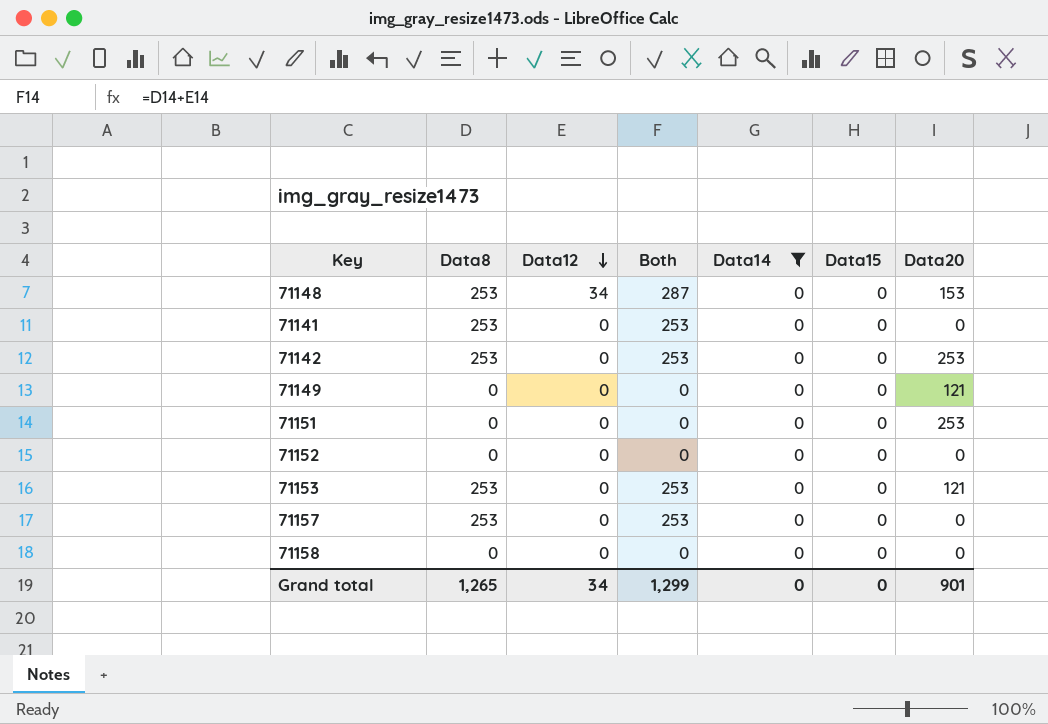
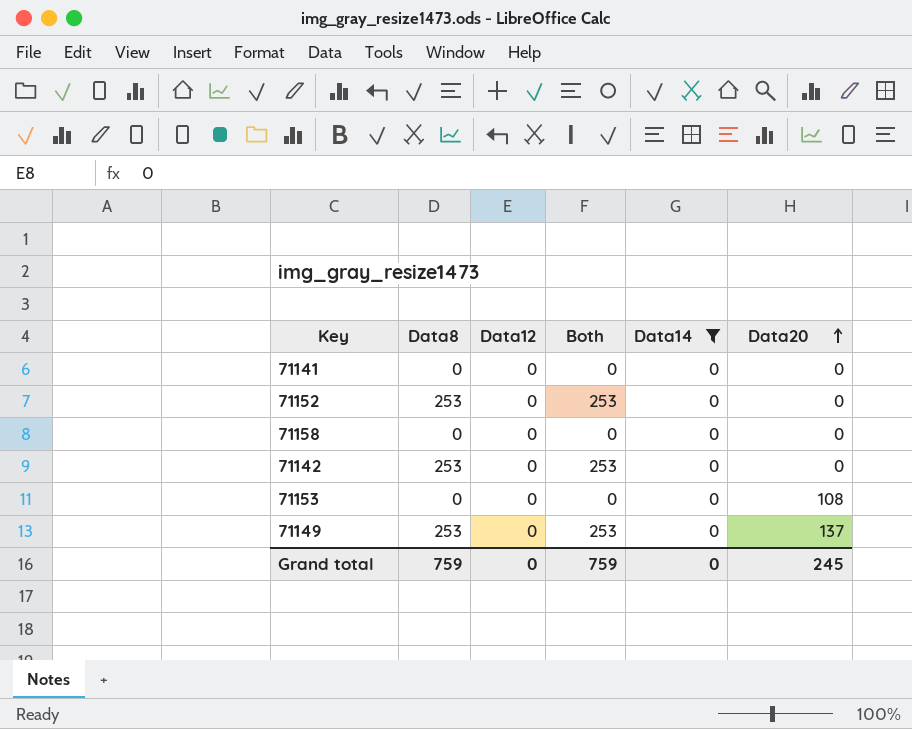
row order: Data12 descending -> Data20 ascending
column Data15 | position: 6 -> none
row 71148: 253 | 34 | 287 | 0 | 0 | 153 -> none
row 71151: 0 | 0 | 0 | 0 | 0 | 253 -> none
row 71157: 253 | 0 | 253 | 0 | 0 | 0 -> none
71141 | Data8: 253 -> 0
71141 | Both: 253 -> 0
71152 | Data8: 0 -> 253
71152 | Both: 0 -> 253
71142 | Data20: 253 -> 0
71153 | Data8: 253 -> 0
71153 | Both: 253 -> 0
71153 | Data20: 121 -> 108
71149 | Data8: 0 -> 253
71149 | Both: 0 -> 253
71149 | Data20: 121 -> 137
Grand total | Data8: 1,265 -> 759
Grand total | Data12: 34 -> 0
Grand total | Both: 1,299 -> 759
Grand total | Data20: 901 -> 245

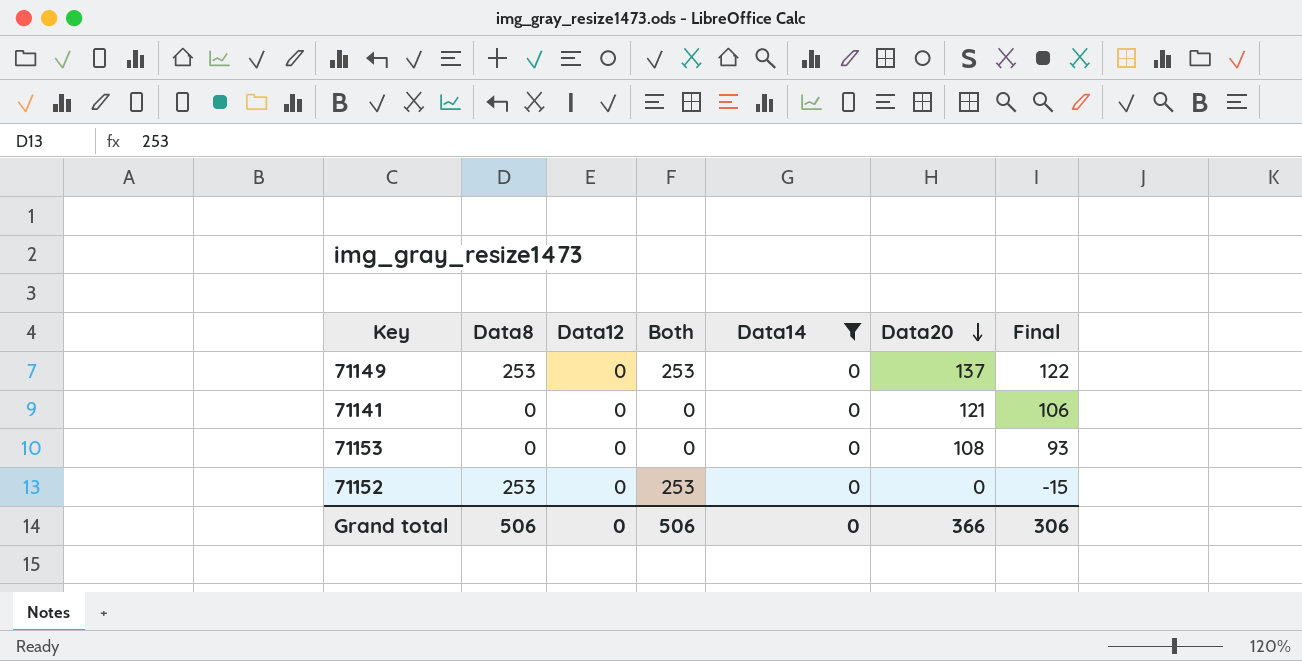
row order: Data20 ascending -> Data20 descending
column Final | formula: none -> [Data20] - 15
row 71158: 0 | 0 | 0 | 0 | 0 -> none
row 71142: 253 | 0 | 253 | 0 | 0 -> none
71141 | Data20: 0 -> 121
Grand total | Data8: 759 -> 506
Grand total | Both: 759 -> 506
Grand total | Data20: 245 -> 366

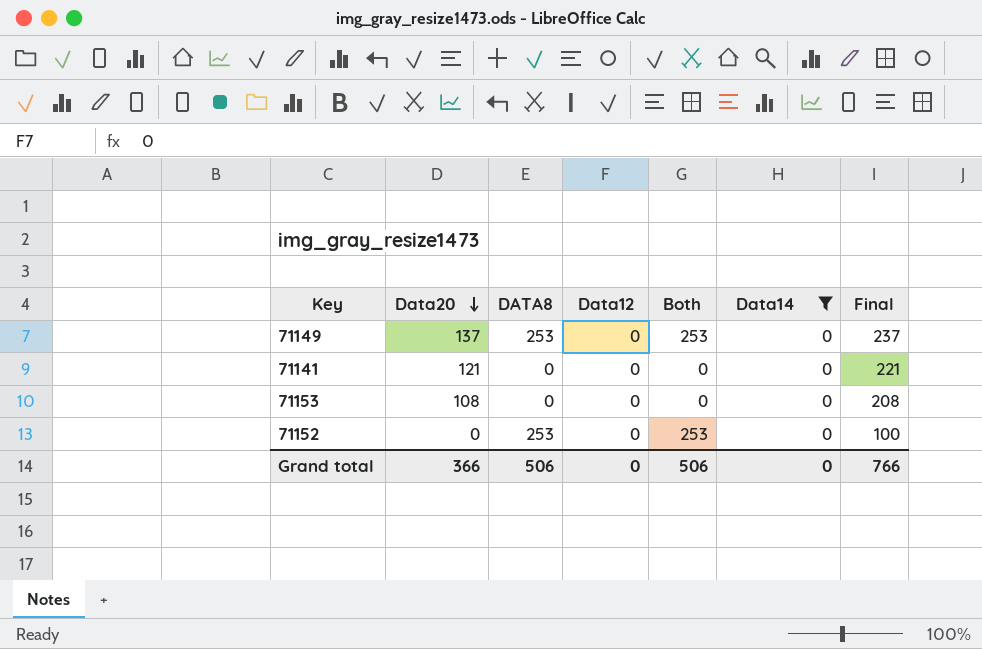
column Data20 | position: 6 -> 2
column name: Data8 -> DATA8
column Final | formula: [Data20] - 15 -> [Data20] + 100
Grand total | Final: 306 -> 766

